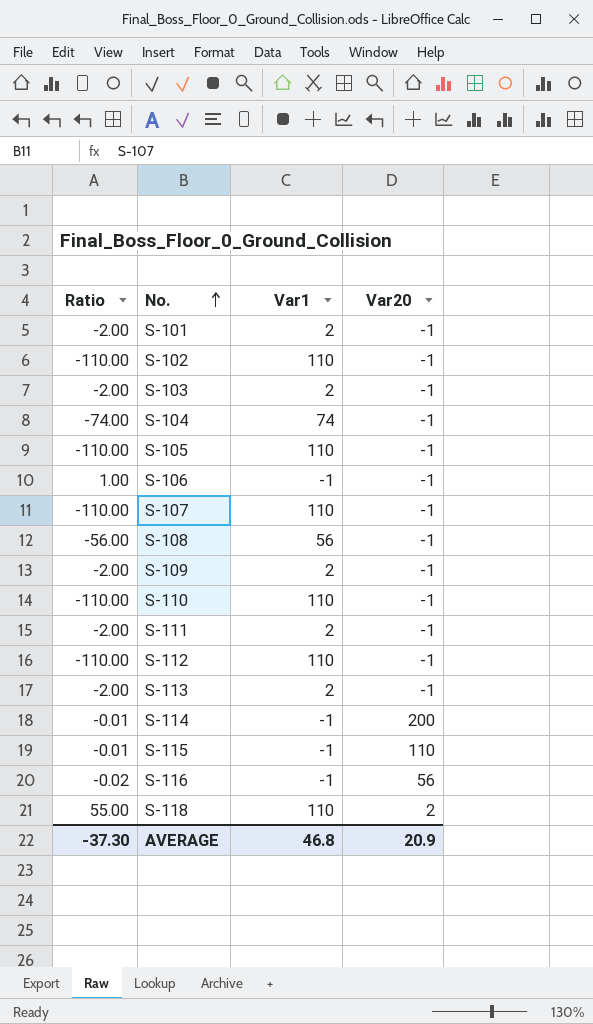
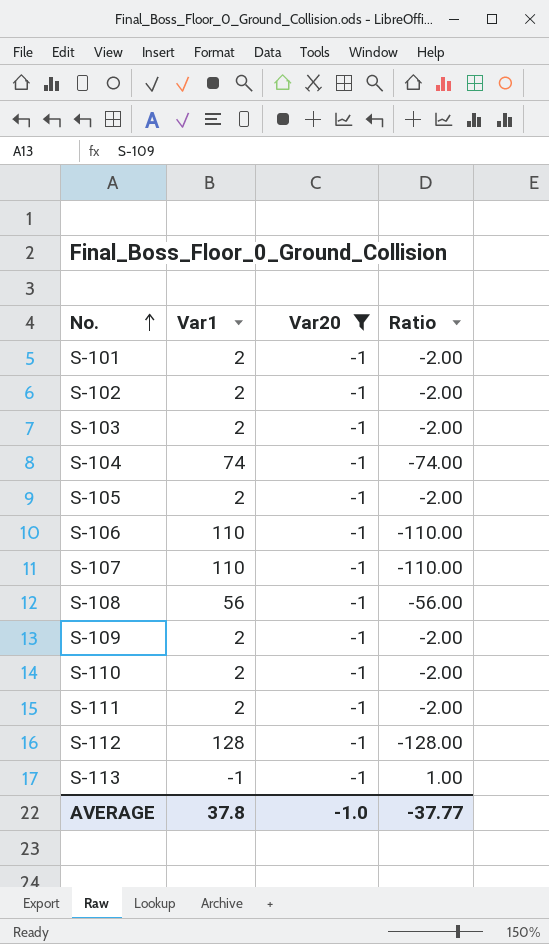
filter: none -> Var20 = -1
column Ratio | position: 1 -> 4
S-102 | Var1: 110 -> 2
S-102 | Ratio: -110.00 -> -2.00
S-105 | Var1: 110 -> 2
S-105 | Ratio: -110.00 -> -2.00
S-106 | Var1: -1 -> 110
S-106 | Ratio: 1.00 -> -110.00
S-110 | Var1: 110 -> 2
S-110 | Ratio: -110.00 -> -2.00
S-112 | Var1: 110 -> 128
S-112 | Ratio: -110.00 -> -128.00
S-113 | Var1: 2 -> -1
S-113 | Ratio: -2.00 -> 1.00
AVERAGE | Var1: 46.8 -> 37.8
AVERAGE | Var20: 20.9 -> -1.0
AVERAGE | Ratio: -37.30 -> -37.77

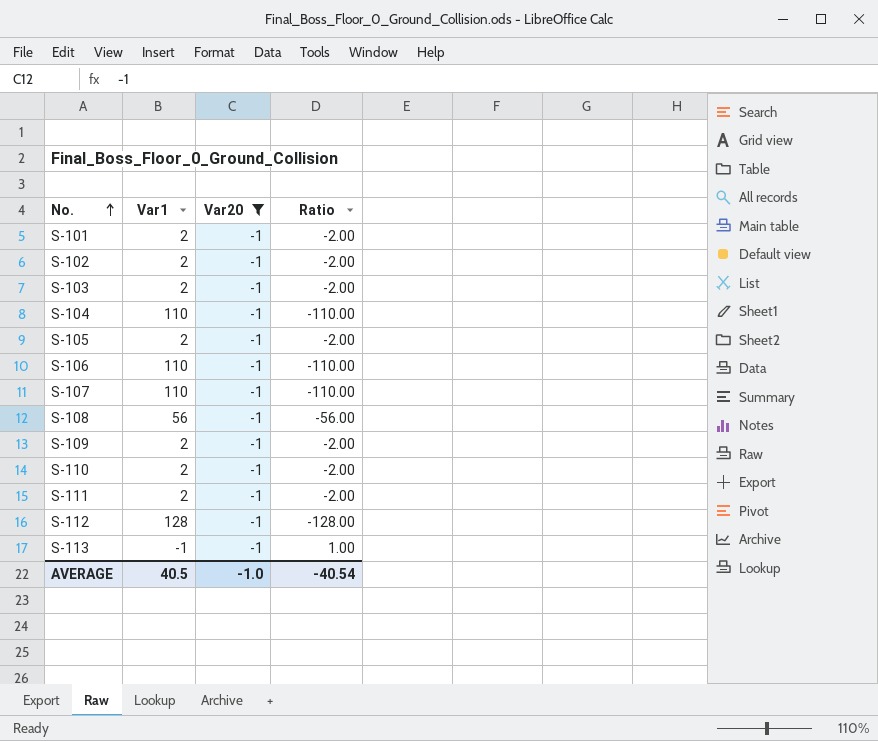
S-104 | Var1: 74 -> 110
S-104 | Ratio: -74.00 -> -110.00
AVERAGE | Var1: 37.8 -> 40.5
AVERAGE | Ratio: -37.77 -> -40.54

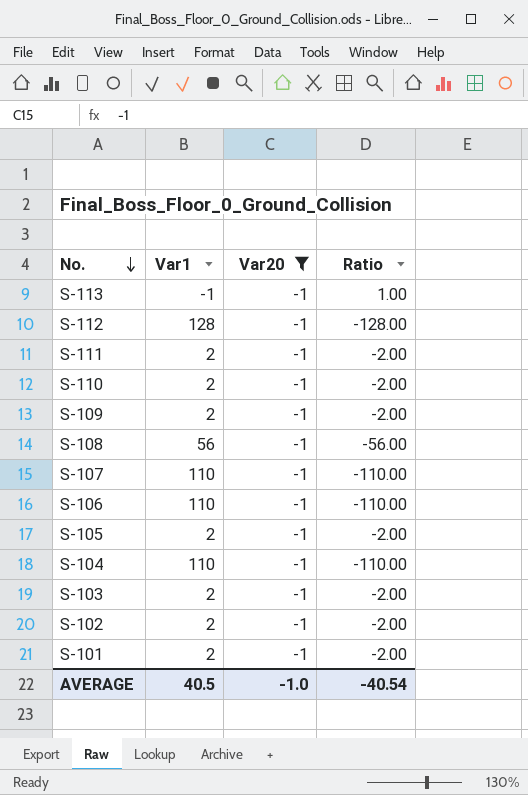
row order: No. ascending -> No. descending

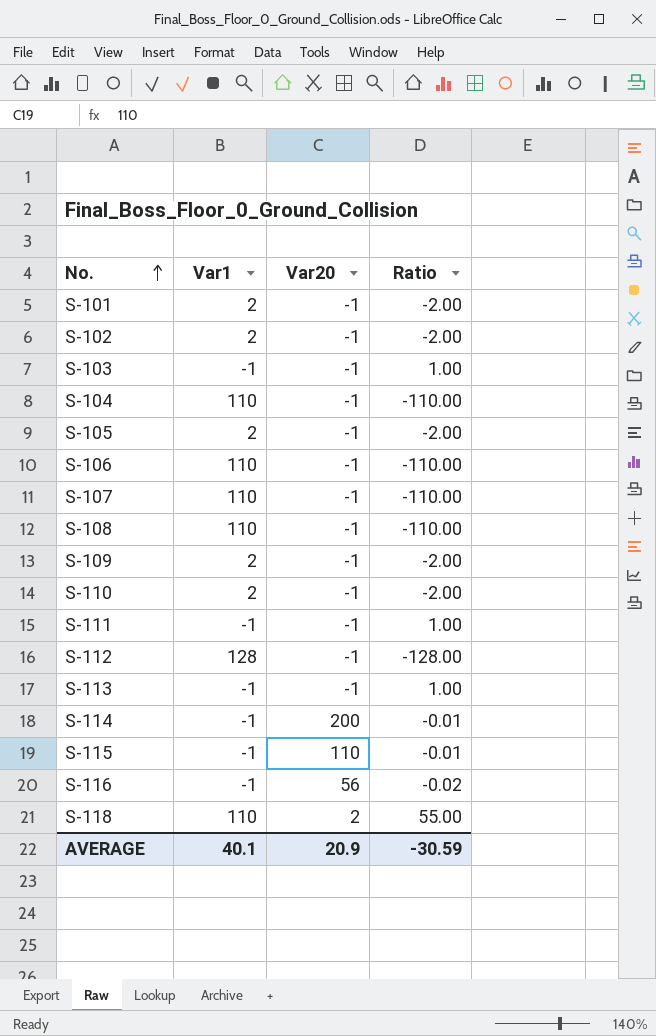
filter: Var20 = -1 -> none
row order: No. descending -> No. ascending
S-103 | Var1: 2 -> -1
S-103 | Ratio: -2.00 -> 1.00
S-108 | Var1: 56 -> 110
S-108 | Ratio: -56.00 -> -110.00
S-111 | Var1: 2 -> -1
S-111 | Ratio: -2.00 -> 1.00
AVERAGE | Var1: 40.5 -> 40.1
AVERAGE | Var20: -1.0 -> 20.9
AVERAGE | Ratio: -40.54 -> -30.59

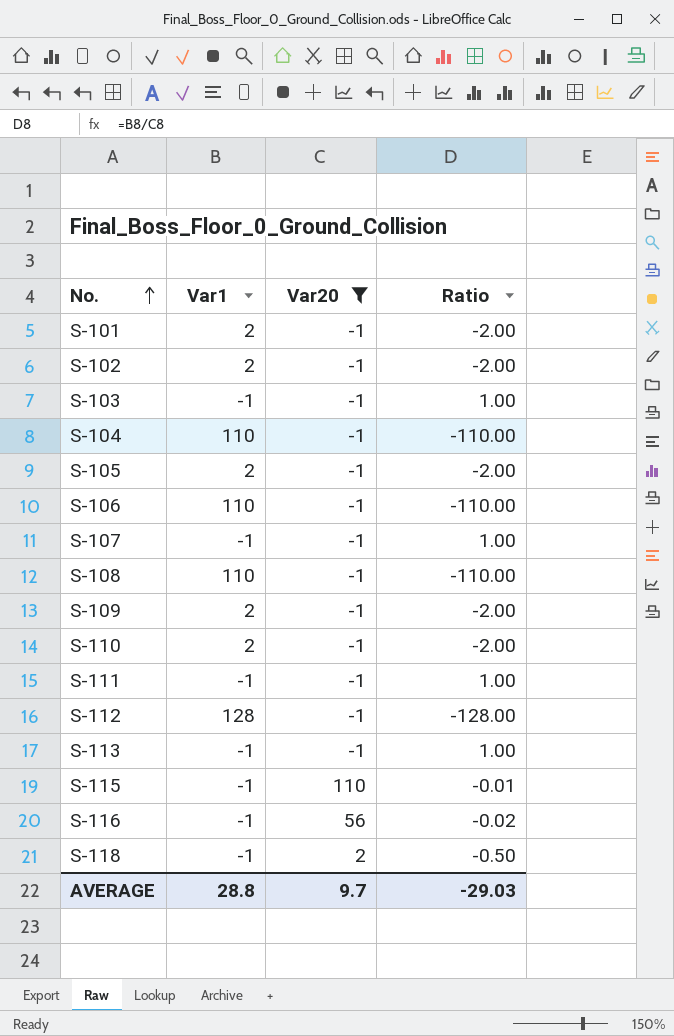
filter: none -> Var20 != 200
S-107 | Var1: 110 -> -1
S-107 | Ratio: -110.00 -> 1.00
S-118 | Var1: 110 -> -1
S-118 | Ratio: 55.00 -> -0.50
AVERAGE | Var1: 40.1 -> 28.8
AVERAGE | Var20: 20.9 -> 9.7
AVERAGE | Ratio: -30.59 -> -29.03

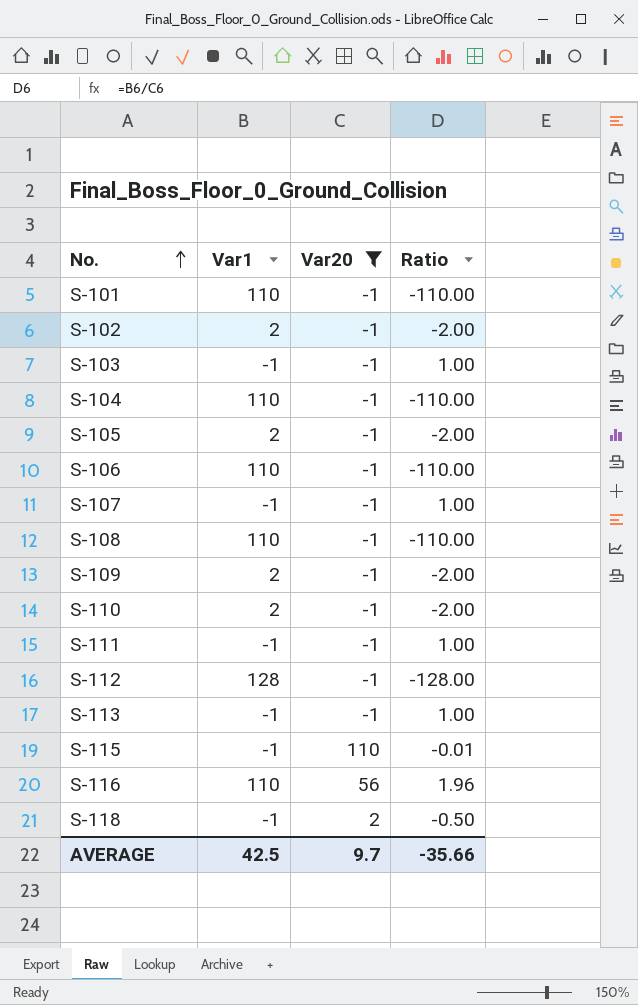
S-101 | Var1: 2 -> 110
S-101 | Ratio: -2.00 -> -110.00
S-116 | Var1: -1 -> 110
S-116 | Ratio: -0.02 -> 1.96
AVERAGE | Var1: 28.8 -> 42.5
AVERAGE | Ratio: -29.03 -> -35.66

